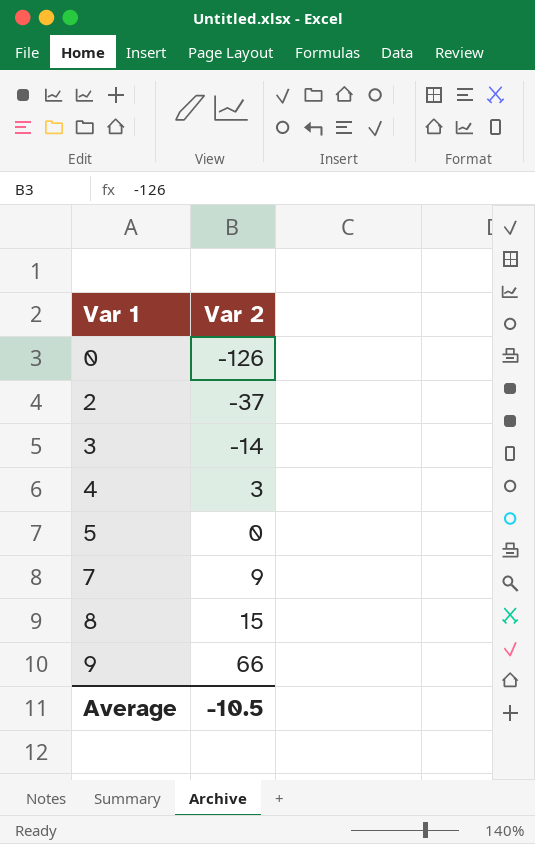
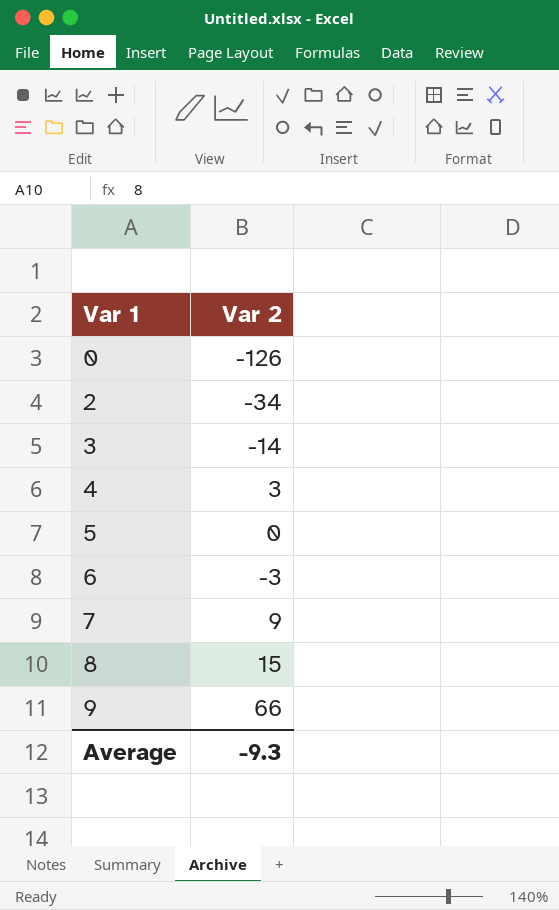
2 | Var 2: -37 -> -34
row 6: none -> -3
Average | Var 2: -10.5 -> -9.3

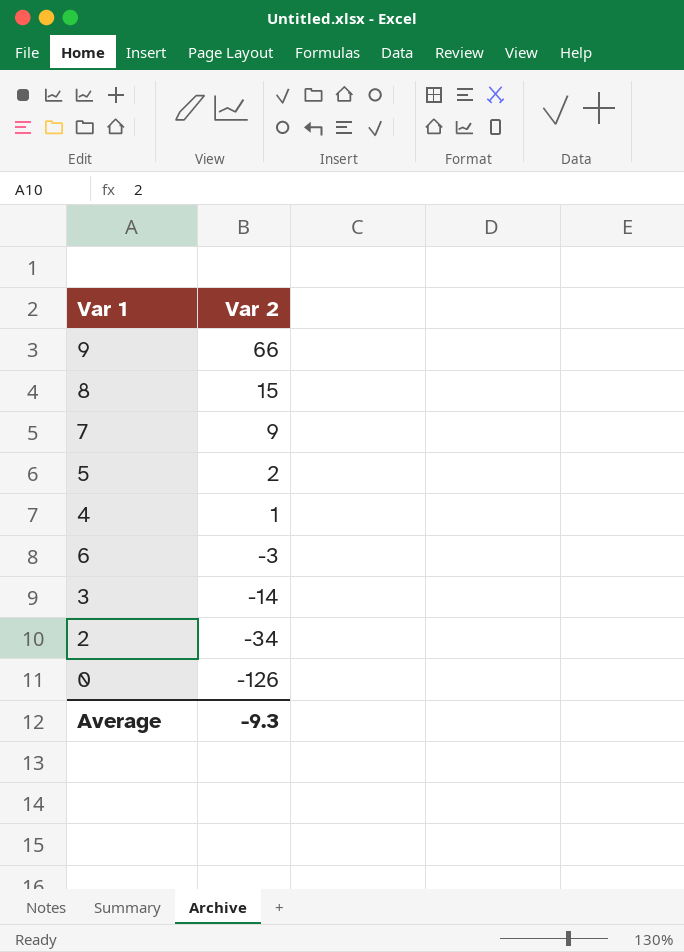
row order: Var 1 ascending -> Var 2 descending
5 | Var 2: 0 -> 2
4 | Var 2: 3 -> 1

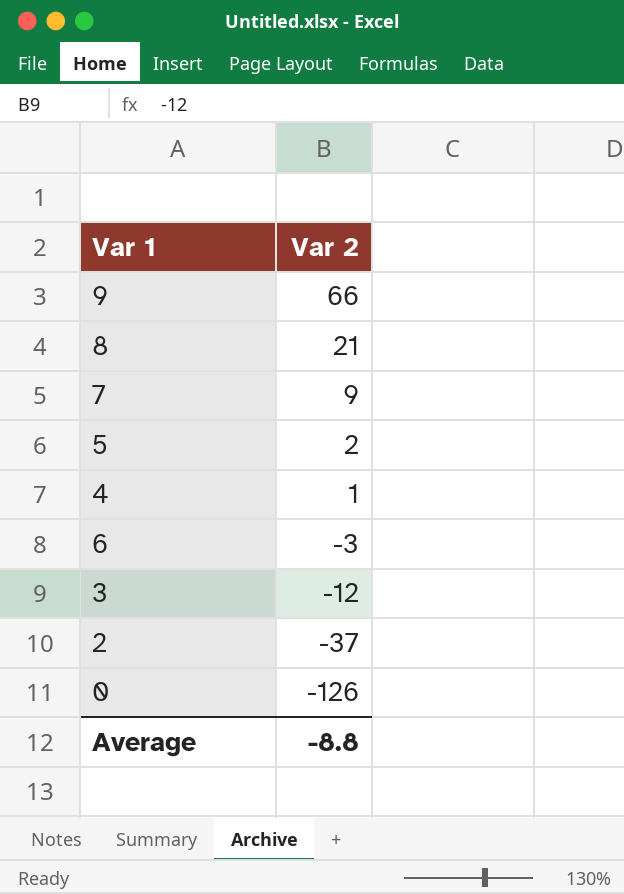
8 | Var 2: 15 -> 21
3 | Var 2: -14 -> -12
2 | Var 2: -34 -> -37
Average | Var 2: -9.3 -> -8.8

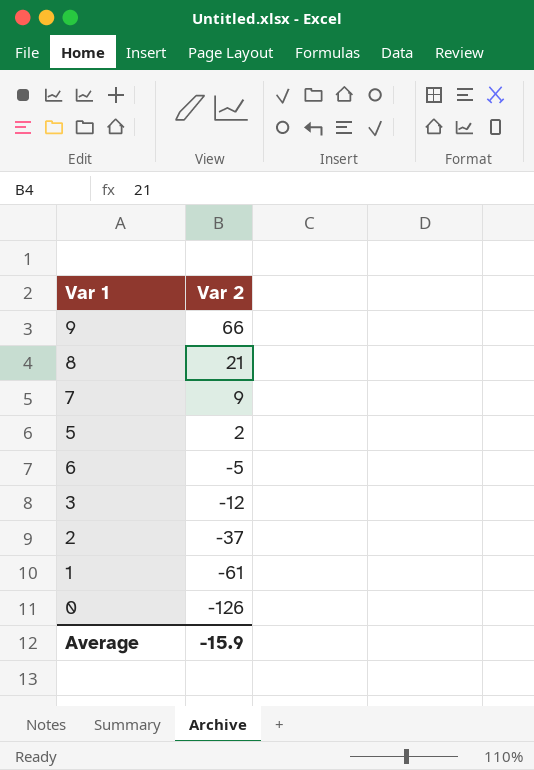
row 4: 1 -> none
6 | Var 2: -3 -> -5
row 1: none -> -61
Average | Var 2: -8.8 -> -15.9

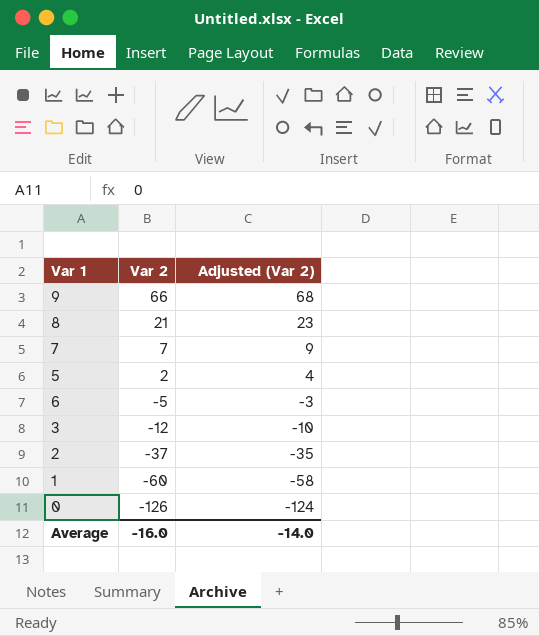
column Adjusted (Var 2) | formula: none -> [Var 2] + 2
7 | Var 2: 9 -> 7
1 | Var 2: -61 -> -60
Average | Var 2: -15.9 -> -16.0

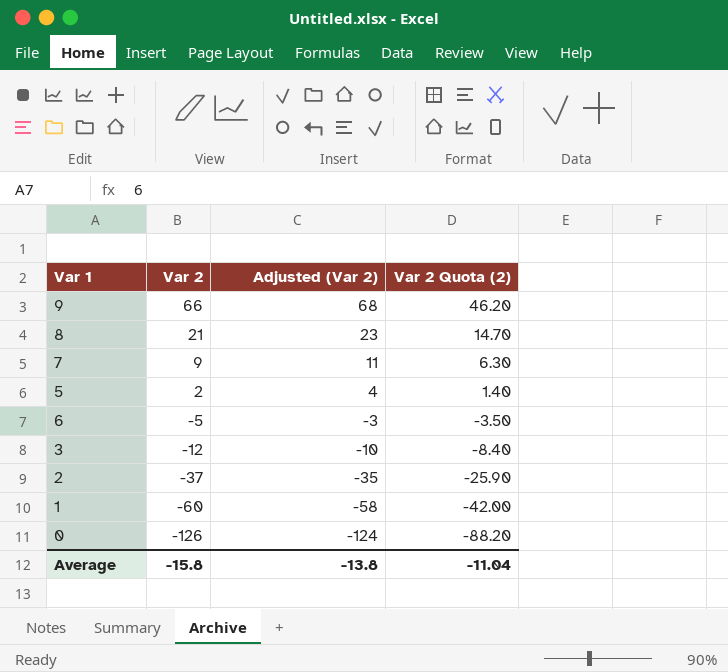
column Var 2 Quota (2) | formula: none -> [Var 2] * 0.7
7 | Var 2: 7 -> 9
7 | Adjusted (Var 2): 9 -> 11
Average | Var 2: -16.0 -> -15.8
Average | Adjusted (Var 2): -14.0 -> -13.8

